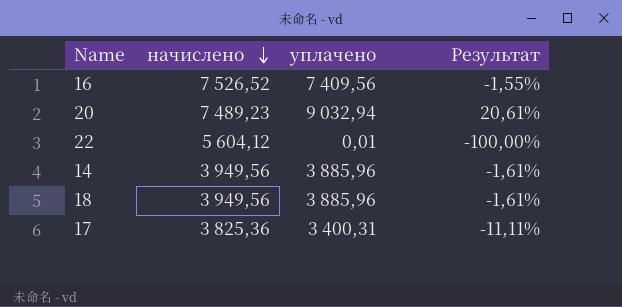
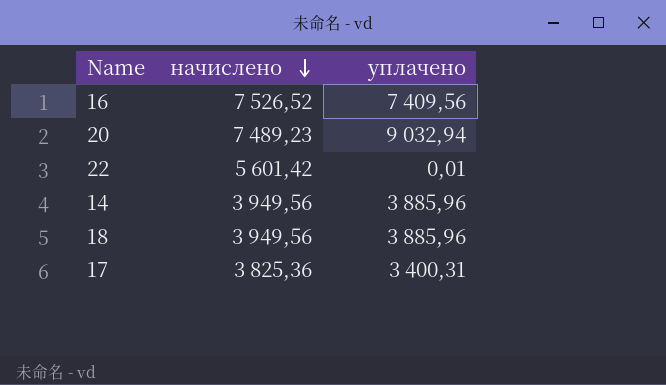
column Результат | formula: ([уплачено] - [начислено]) / [начислено] -> none
22 | начислено: 5 604,12 -> 5 601,42

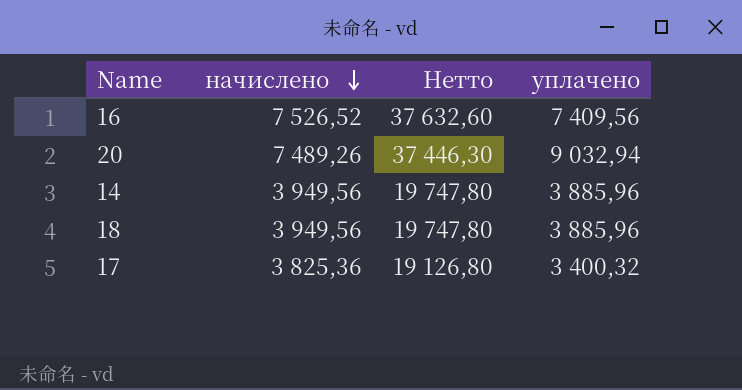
column Нетто | formula: none -> [начислено] * 5
row 22: 5 601,42 | 0,01 -> none
20 | начислено: 7 489,23 -> 7 489,26
17 | уплачено: 3 400,31 -> 3 400,32

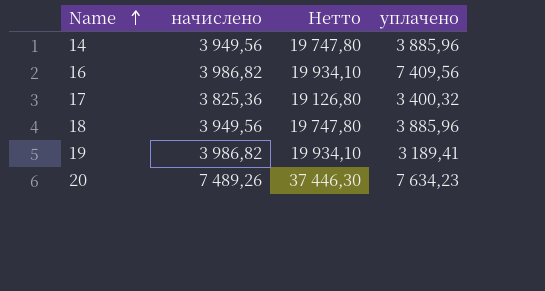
row order: начислено descending -> Name ascending
16 | начислено: 7 526,52 -> 3 986,82
16 | Нетто: 37 632,60 -> 19 934,10
row 19: none -> 3 986,82 | 19 934,10 | 3 189,41
20 | уплачено: 9 032,94 -> 7 634,23

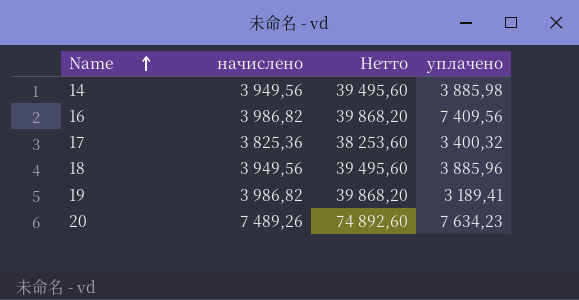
column Нетто | formula: [начислено] * 5 -> [начислено] * 10
14 | уплачено: 3 885,96 -> 3 885,98

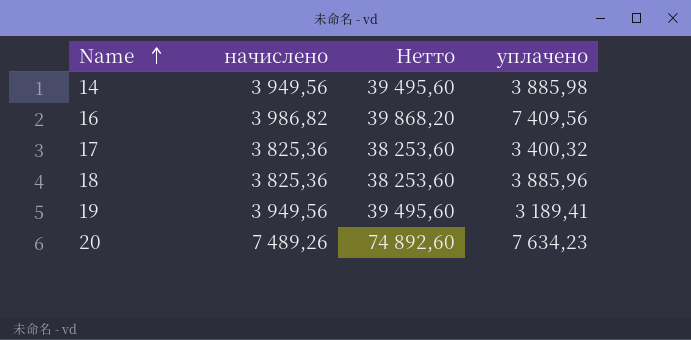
18 | начислено: 3 949,56 -> 3 825,36
18 | Нетто: 39 495,60 -> 38 253,60
19 | начислено: 3 986,82 -> 3 949,56
19 | Нетто: 39 868,20 -> 39 495,60

